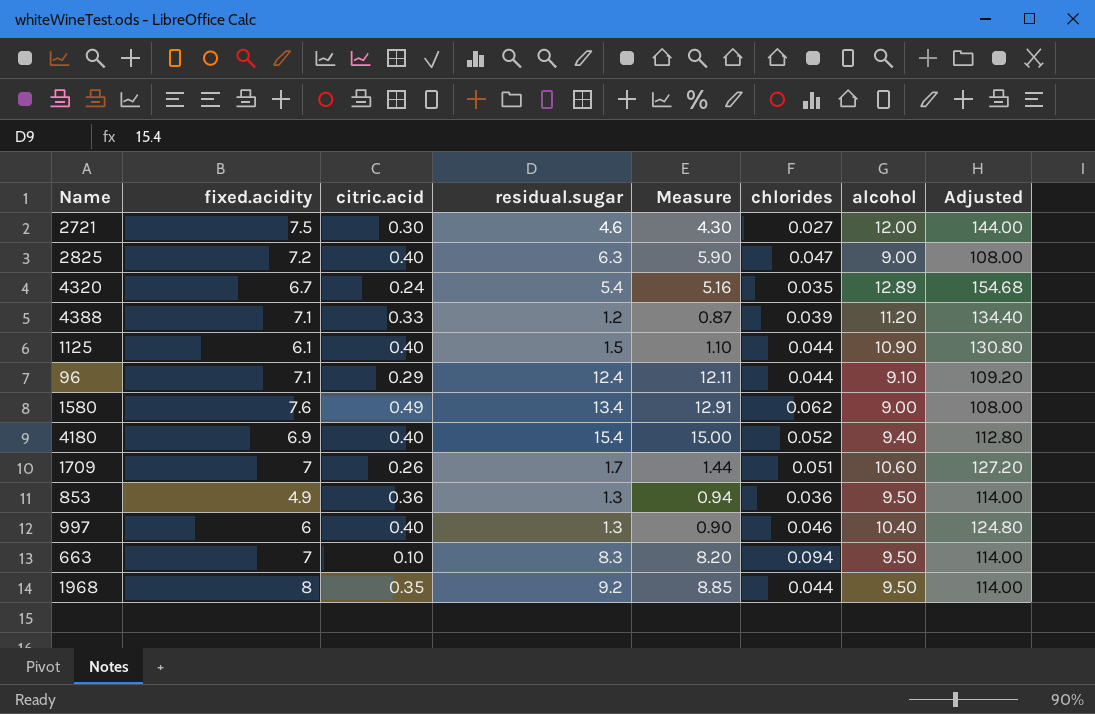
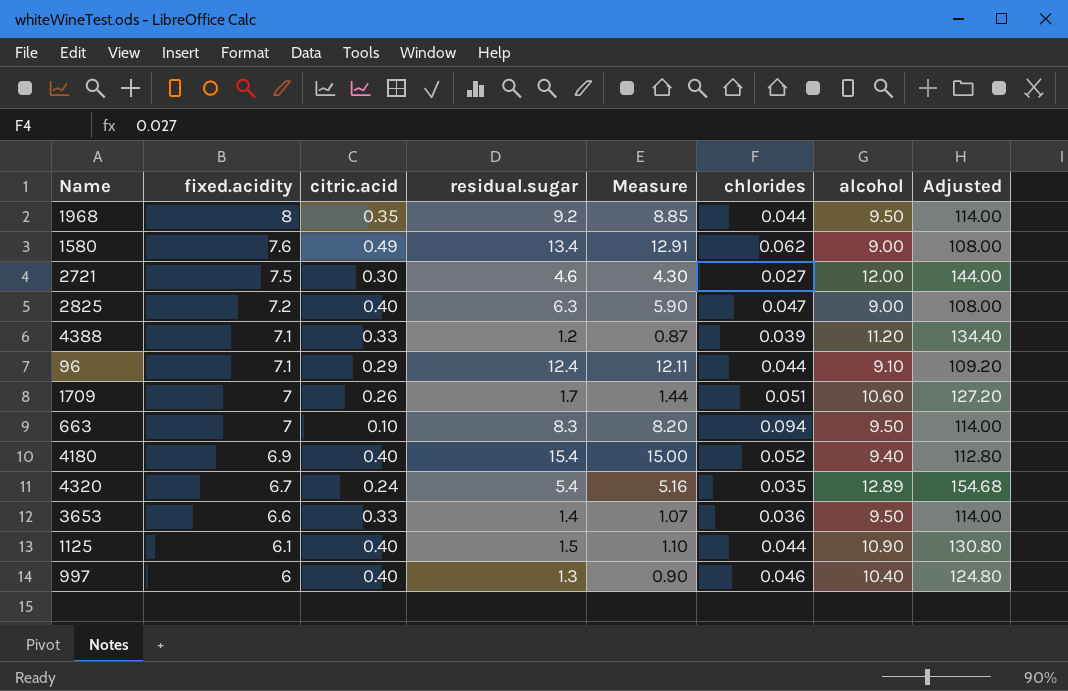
row order: none -> fixed.acidity descending
row 853: 4.9 | 0.36 | 1.3 | 0.94 | 0.036 | 9.50 | 114.00 -> none
row 3653: none -> 6.6 | 0.33 | 1.4 | 1.07 | 0.036 | 9.50 | 114.00

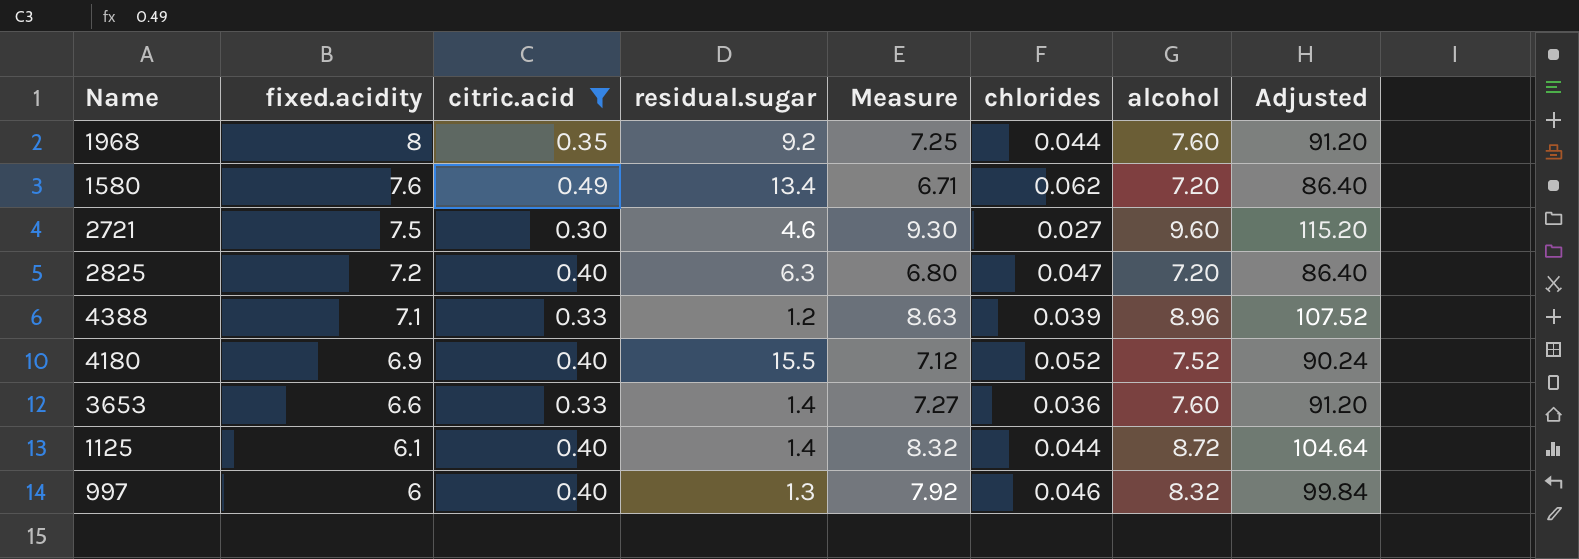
filter: none -> citric.acid >= 0.30
column Measure | formula: [residual.sugar] - [citric.acid] -> [alcohol] - [citric.acid]
1968 | alcohol: 9.50 -> 7.60
1968 | Adjusted: 114.00 -> 91.20
1580 | alcohol: 9.00 -> 7.20
1580 | Adjusted: 108.00 -> 86.40
2721 | alcohol: 12.00 -> 9.60
2721 | Adjusted: 144.00 -> 115.20
2825 | alcohol: 9.00 -> 7.20
2825 | Adjusted: 108.00 -> 86.40
4388 | alcohol: 11.20 -> 8.96
4388 | Adjusted: 134.40 -> 107.52
4180 | residual.sugar: 15.4 -> 15.5
4180 | alcohol: 9.40 -> 7.52
4180 | Adjusted: 112.80 -> 90.24
3653 | alcohol: 9.50 -> 7.60
3653 | Adjusted: 114.00 -> 91.20
1125 | residual.sugar: 1.5 -> 1.4
1125 | alcohol: 10.90 -> 8.72
1125 | Adjusted: 130.80 -> 104.64
997 | alcohol: 10.40 -> 8.32
997 | Adjusted: 124.80 -> 99.84

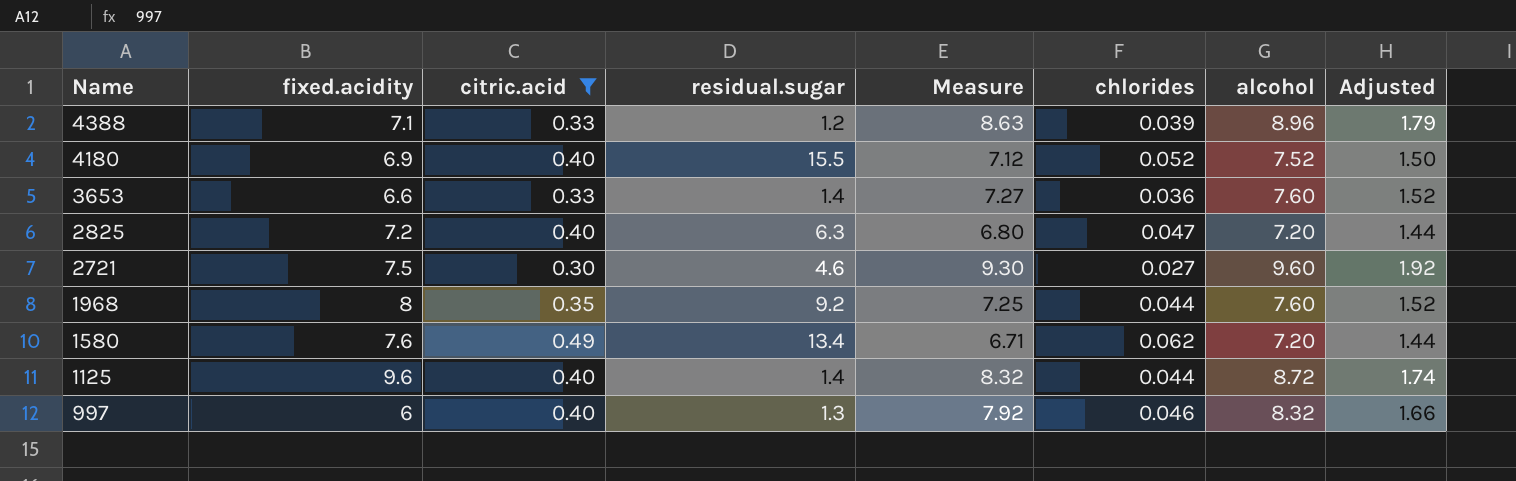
row order: fixed.acidity descending -> Name descending
column Adjusted | formula: [alcohol] * 12 -> [alcohol] * 0.2
1125 | fixed.acidity: 6.1 -> 9.6

